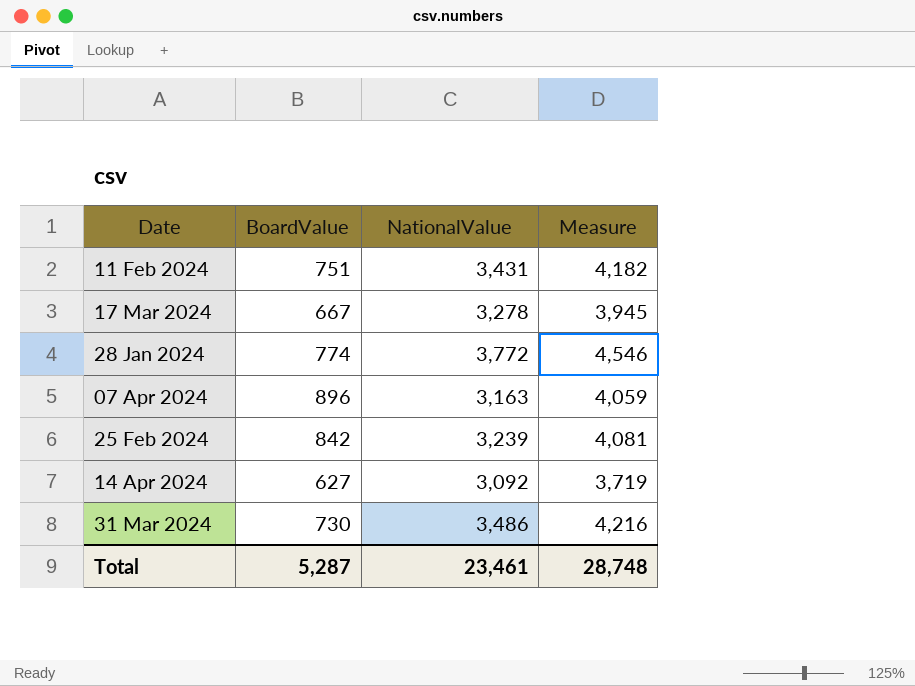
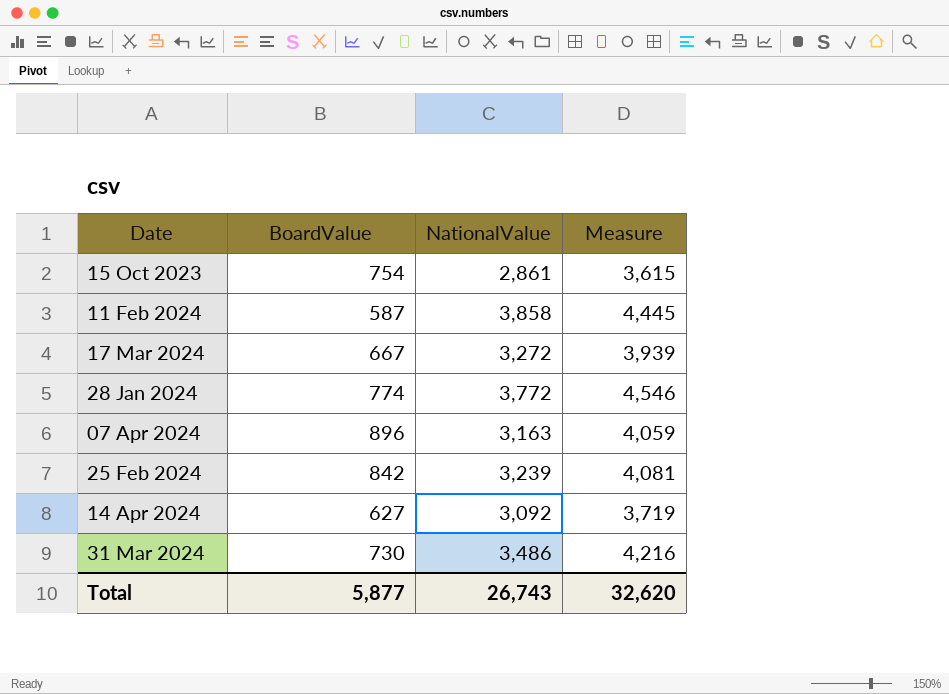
row 15 Oct 2023: none -> 754 | 2,861 | 3,615
11 Feb 2024 | BoardValue: 751 -> 587
11 Feb 2024 | NationalValue: 3,431 -> 3,858
11 Feb 2024 | Measure: 4,182 -> 4,445
17 Mar 2024 | NationalValue: 3,278 -> 3,272
17 Mar 2024 | Measure: 3,945 -> 3,939
Total | BoardValue: 5,287 -> 5,877
Total | NationalValue: 23,461 -> 26,743
Total | Measure: 28,748 -> 32,620

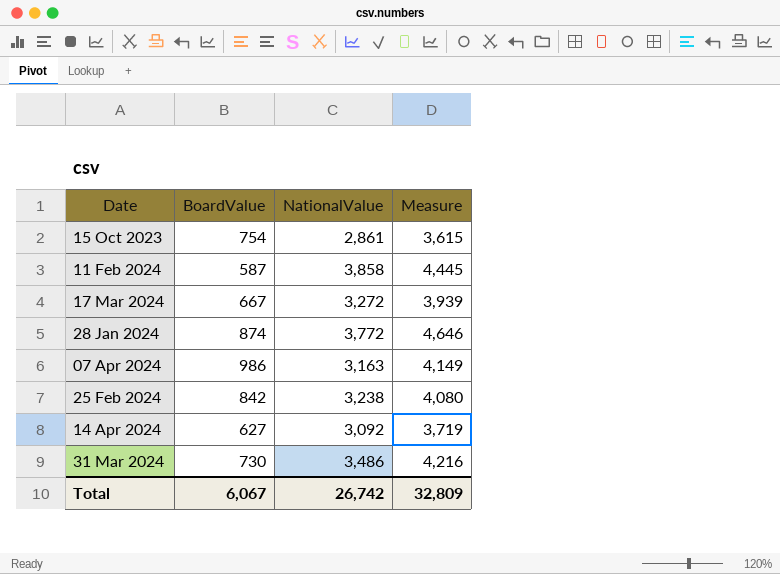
28 Jan 2024 | BoardValue: 774 -> 874
28 Jan 2024 | Measure: 4,546 -> 4,646
07 Apr 2024 | BoardValue: 896 -> 986
07 Apr 2024 | Measure: 4,059 -> 4,149
25 Feb 2024 | NationalValue: 3,239 -> 3,238
25 Feb 2024 | Measure: 4,081 -> 4,080
Total | BoardValue: 5,877 -> 6,067
Total | NationalValue: 26,743 -> 26,742
Total | Measure: 32,620 -> 32,809

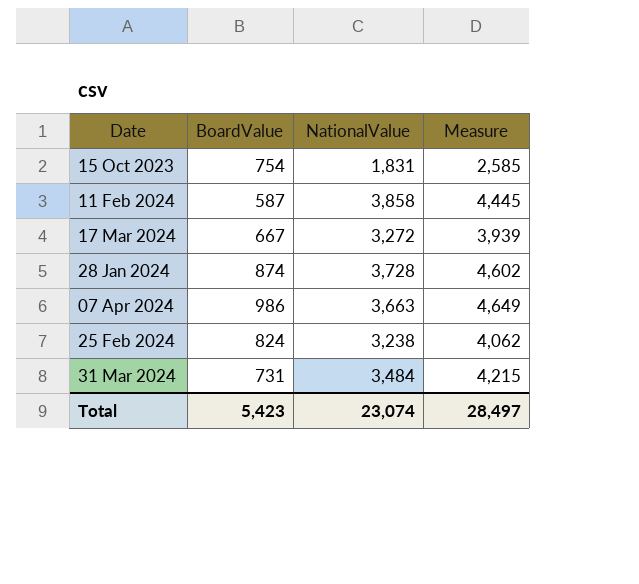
row 14 Apr 2024: 627 | 3,092 | 3,719 -> none
15 Oct 2023 | NationalValue: 2,861 -> 1,831
15 Oct 2023 | Measure: 3,615 -> 2,585
28 Jan 2024 | NationalValue: 3,772 -> 3,728
28 Jan 2024 | Measure: 4,646 -> 4,602
07 Apr 2024 | NationalValue: 3,163 -> 3,663
07 Apr 2024 | Measure: 4,149 -> 4,649
25 Feb 2024 | BoardValue: 842 -> 824
25 Feb 2024 | Measure: 4,080 -> 4,062
31 Mar 2024 | BoardValue: 730 -> 731
31 Mar 2024 | NationalValue: 3,486 -> 3,484
31 Mar 2024 | Measure: 4,216 -> 4,215
Total | BoardValue: 6,067 -> 5,423
Total | NationalValue: 26,742 -> 23,074
Total | Measure: 32,809 -> 28,497

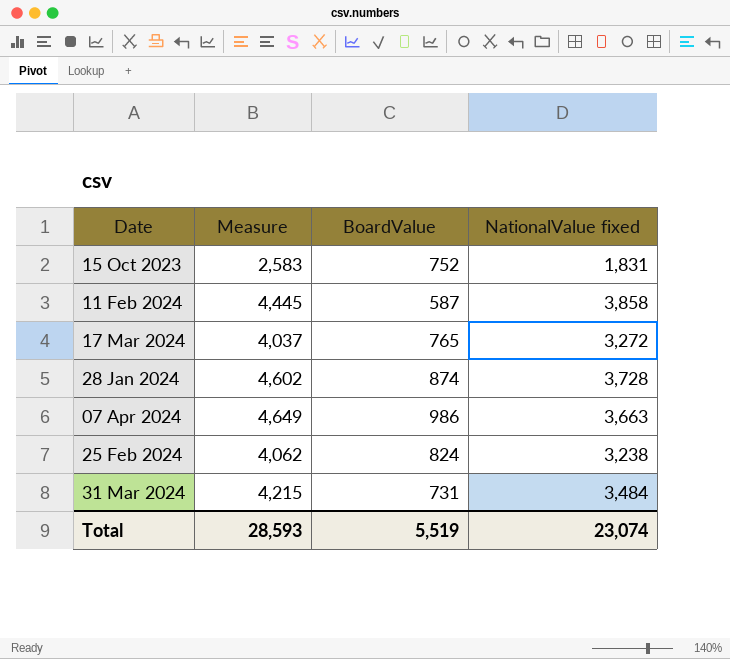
column Measure | position: 4 -> 2
column name: NationalValue -> NationalValue fixed
15 Oct 2023 | Measure: 2,585 -> 2,583
15 Oct 2023 | BoardValue: 754 -> 752
17 Mar 2024 | Measure: 3,939 -> 4,037
17 Mar 2024 | BoardValue: 667 -> 765
Total | Measure: 28,497 -> 28,593
Total | BoardValue: 5,423 -> 5,519

